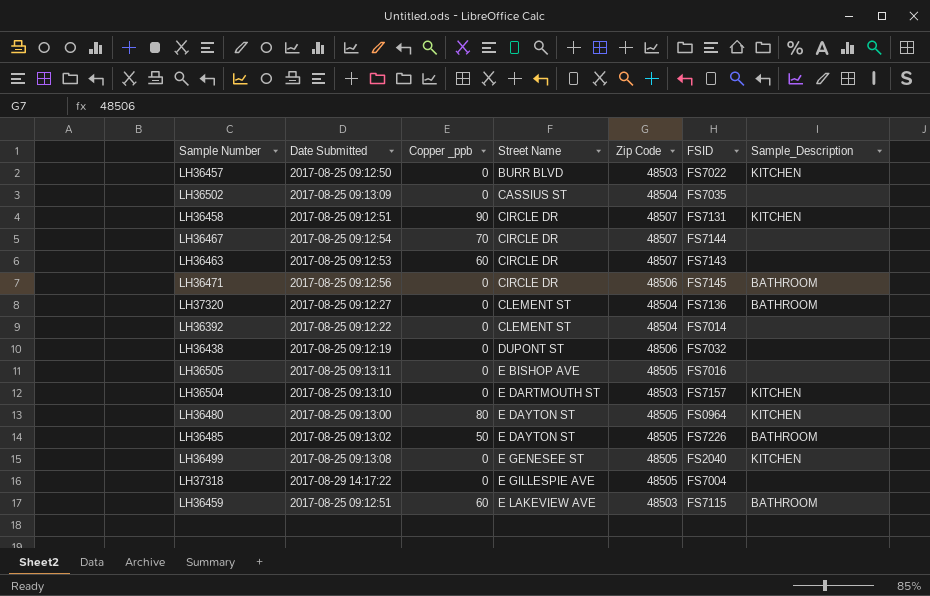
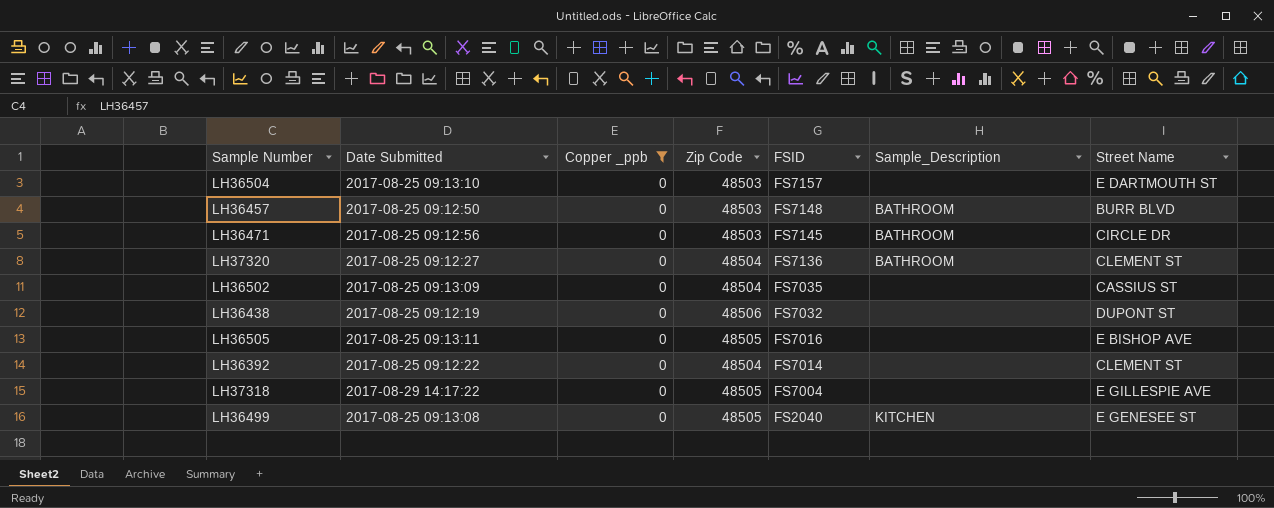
filter: none -> Copper _ppb = 0
row order: Street Name ascending -> FSID descending
column Street Name | position: 4 -> 7
LH36504 | Sample_Description: KITCHEN -> none
LH36457 | FSID: FS7022 -> FS7148
LH36457 | Sample_Description: KITCHEN -> BATHROOM
LH36471 | Zip Code: 48506 -> 48503

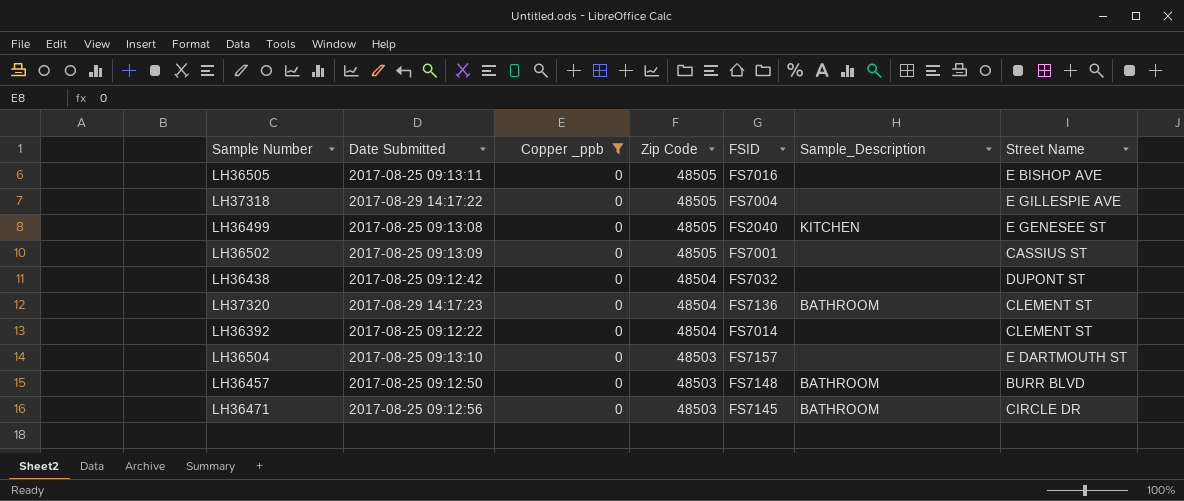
row order: FSID descending -> Zip Code descending
LH36502 | Zip Code: 48504 -> 48505
LH36502 | FSID: FS7035 -> FS7001
LH36438 | Date Submitted: 2017-08-25 09:12:19 -> 2017-08-25 09:12:42
LH36438 | Zip Code: 48506 -> 48504
LH37320 | Date Submitted: 2017-08-25 09:12:27 -> 2017-08-29 14:17:23

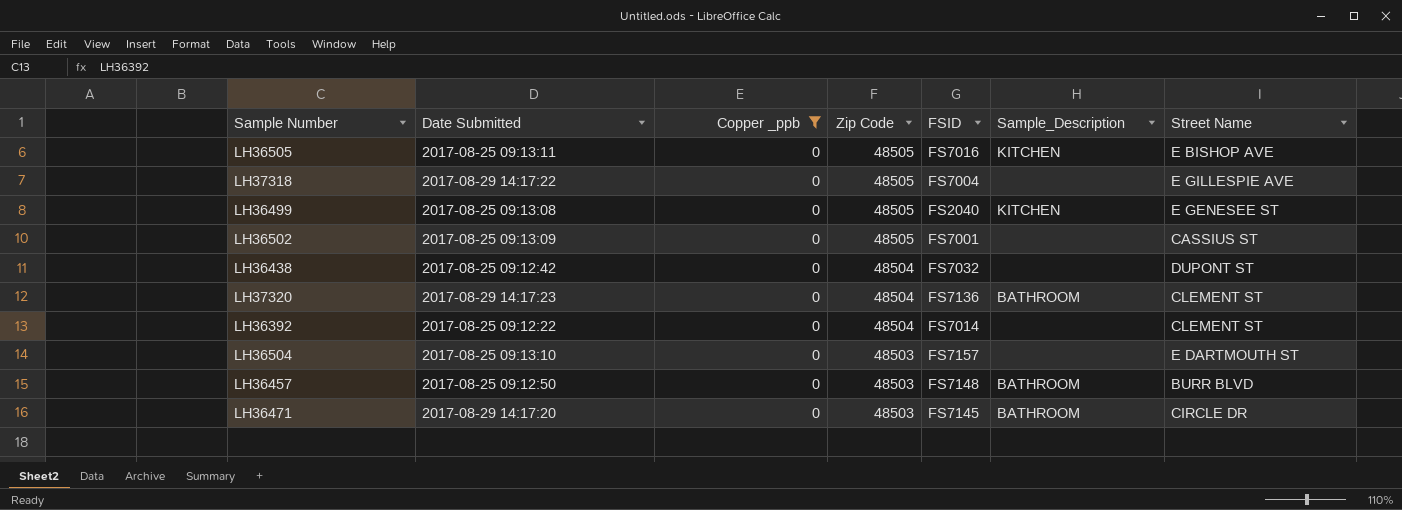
LH36505 | Sample_Description: none -> KITCHEN
LH36471 | Date Submitted: 2017-08-25 09:12:56 -> 2017-08-29 14:17:20

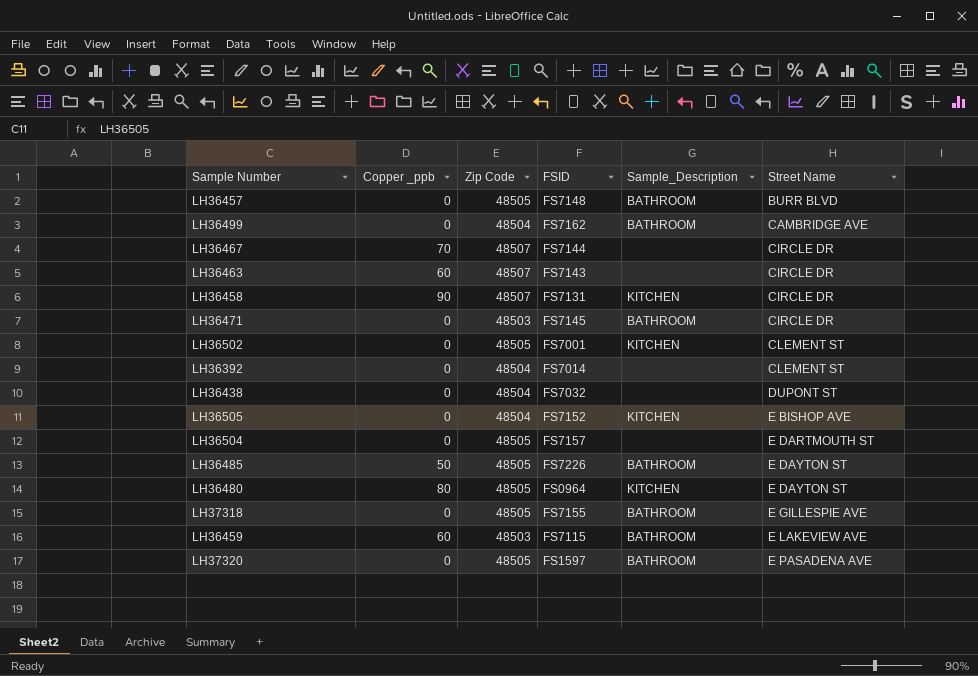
filter: Copper _ppb = 0 -> none
row order: Zip Code descending -> Street Name ascending
column Date Submitted | position: 2 -> none
LH36457 | Zip Code: 48503 -> 48505
LH36499 | Zip Code: 48505 -> 48504
LH36499 | FSID: FS2040 -> FS7162
LH36499 | Sample_Description: KITCHEN -> BATHROOM
LH36499 | Street Name: E GENESEE ST -> CAMBRIDGE AVE
LH36502 | Sample_Description: none -> KITCHEN
LH36502 | Street Name: CASSIUS ST -> CLEMENT ST
LH36505 | Zip Code: 48505 -> 48504
LH36505 | FSID: FS7016 -> FS7152
LH36504 | Zip Code: 48503 -> 48505
LH37318 | FSID: FS7004 -> FS7155
LH37318 | Sample_Description: none -> BATHROOM
LH37320 | Zip Code: 48504 -> 48505
LH37320 | FSID: FS7136 -> FS1597
LH37320 | Street Name: CLEMENT ST -> E PASADENA AVE

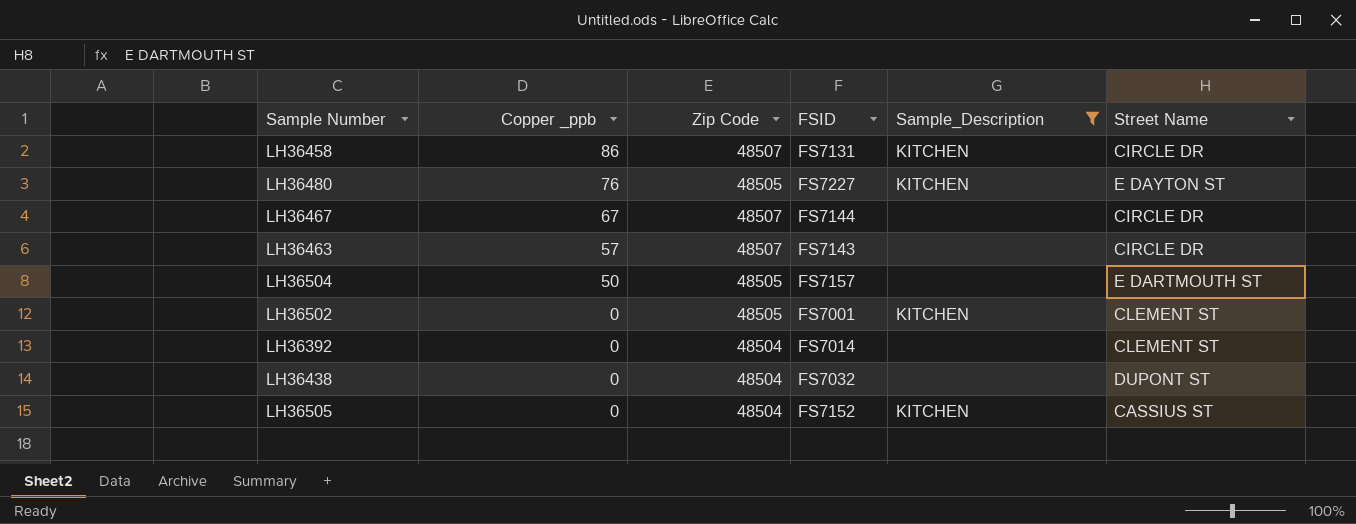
filter: none -> Sample_Description != BATHROOM
row order: Street Name ascending -> Copper _ppb descending
LH36458 | Copper _ppb: 90 -> 86
LH36480 | Copper _ppb: 80 -> 76
LH36480 | FSID: FS0964 -> FS7227
LH36467 | Copper _ppb: 70 -> 67
LH36463 | Copper _ppb: 60 -> 57
LH36504 | Copper _ppb: 0 -> 50
LH36505 | Street Name: E BISHOP AVE -> CASSIUS ST

